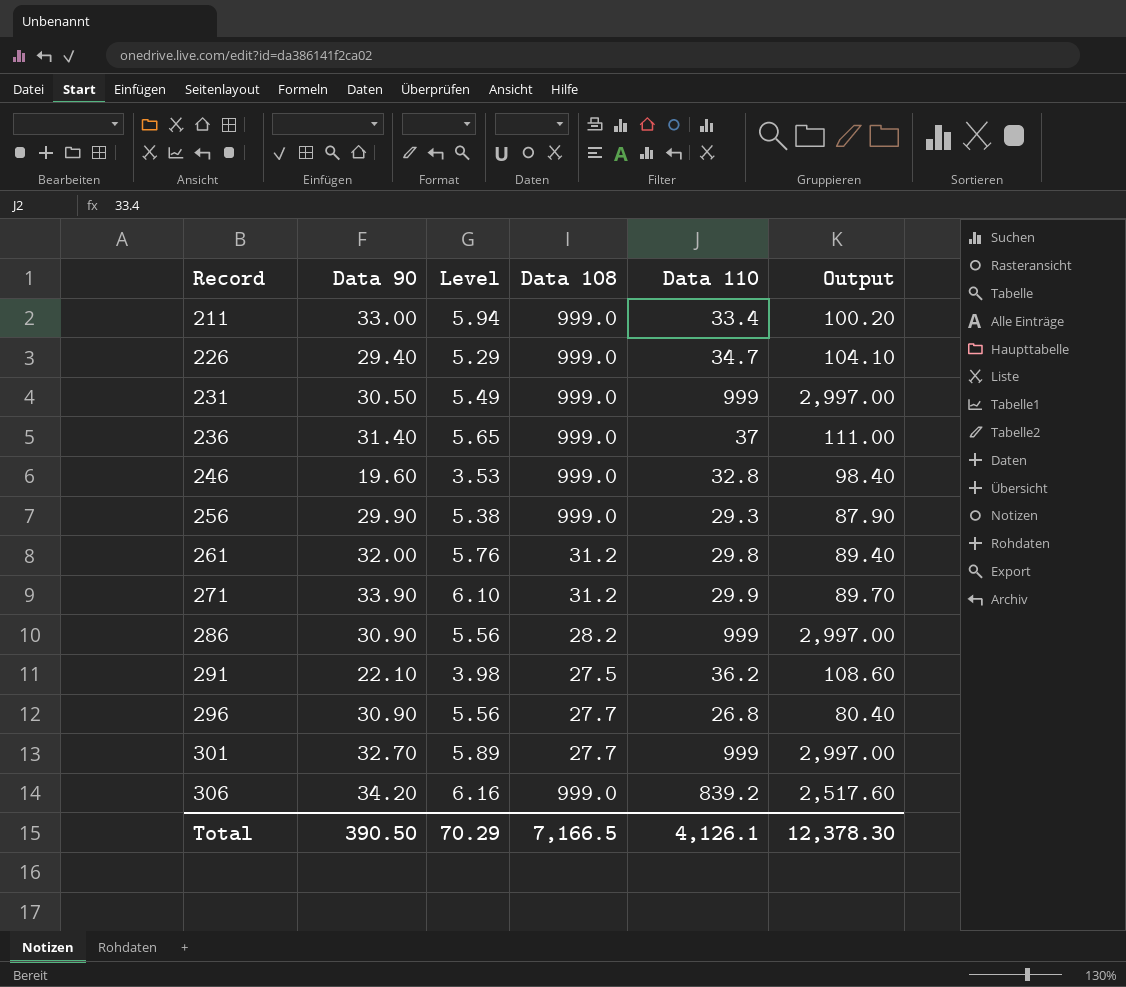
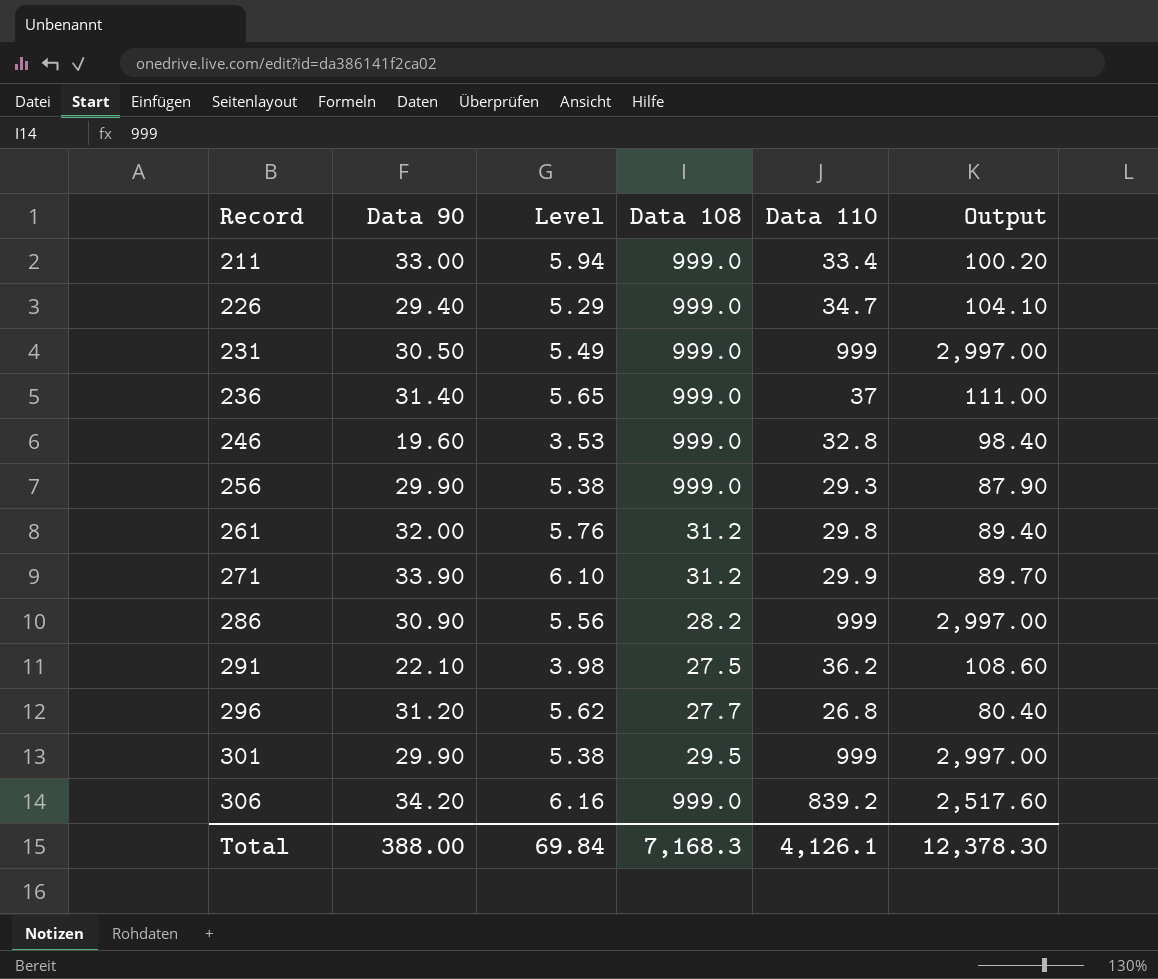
296 | Data 90: 30.90 -> 31.20
296 | Level: 5.56 -> 5.62
301 | Data 90: 32.70 -> 29.90
301 | Level: 5.89 -> 5.38
301 | Data 108: 27.7 -> 29.5
Total | Data 90: 390.50 -> 388.00
Total | Level: 70.29 -> 69.84
Total | Data 108: 7,166.5 -> 7,168.3

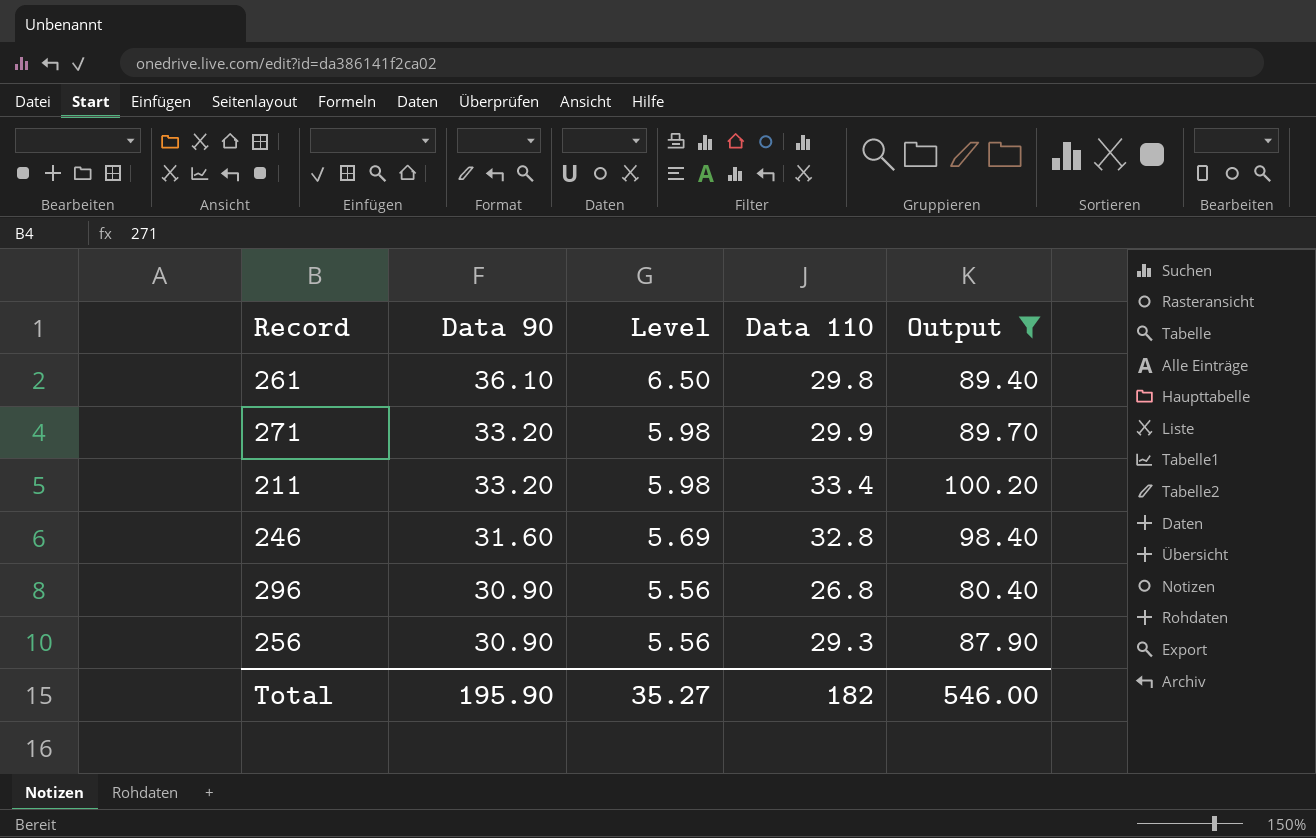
filter: none -> Output <= 100.20
row order: Record ascending -> Data 90 descending
column Data 108 | position: 4 -> none
261 | Data 90: 32.00 -> 36.10
261 | Level: 5.76 -> 6.50
271 | Data 90: 33.90 -> 33.20
271 | Level: 6.10 -> 5.98
211 | Data 90: 33.00 -> 33.20
211 | Level: 5.94 -> 5.98
246 | Data 90: 19.60 -> 31.60
246 | Level: 3.53 -> 5.69
296 | Data 90: 31.20 -> 30.90
296 | Level: 5.62 -> 5.56
256 | Data 90: 29.90 -> 30.90
256 | Level: 5.38 -> 5.56
Total | Data 90: 388.00 -> 195.90
Total | Level: 69.84 -> 35.27
Total | Data 110: 4,126.1 -> 182
Total | Output: 12,378.30 -> 546.00

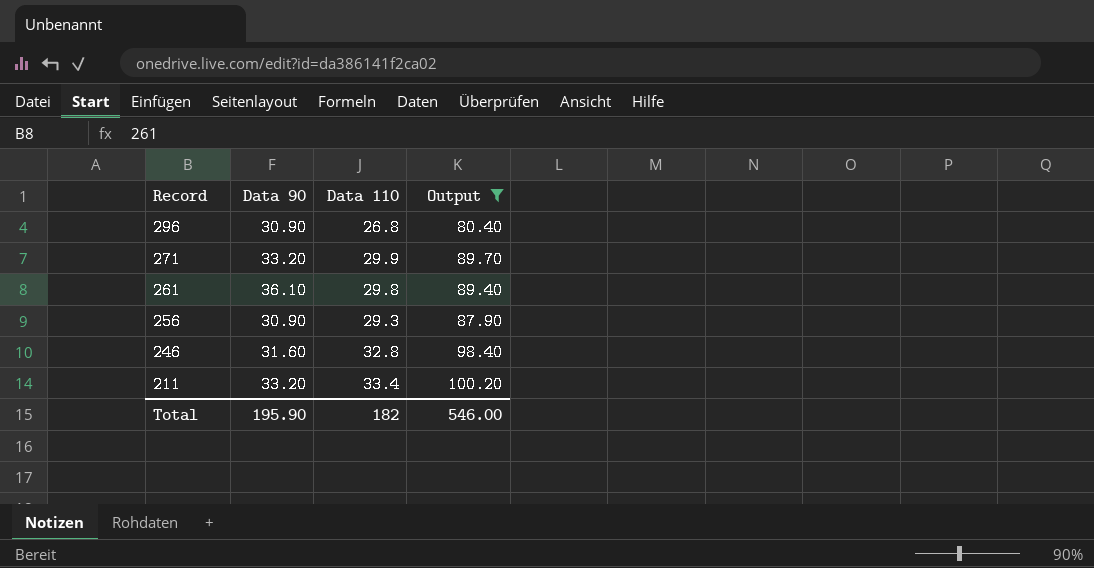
row order: Data 90 descending -> Record descending
column Level | formula: [Data 90] * 0.18 -> none

